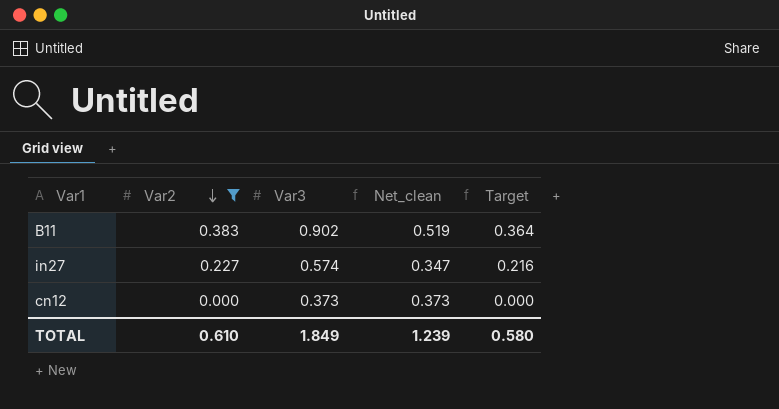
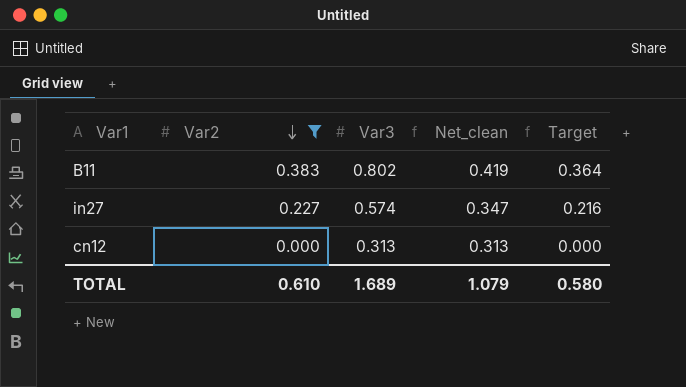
B11 | Var3: 0.902 -> 0.802
B11 | Net_clean: 0.519 -> 0.419
cn12 | Var3: 0.373 -> 0.313
cn12 | Net_clean: 0.373 -> 0.313
TOTAL | Var3: 1.849 -> 1.689
TOTAL | Net_clean: 1.239 -> 1.079

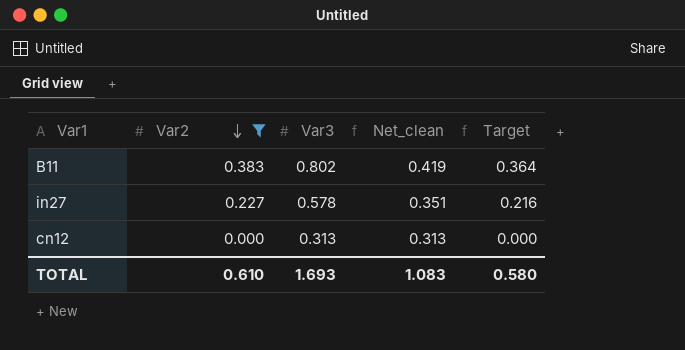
in27 | Var3: 0.574 -> 0.578
in27 | Net_clean: 0.347 -> 0.351
TOTAL | Var3: 1.689 -> 1.693
TOTAL | Net_clean: 1.079 -> 1.083

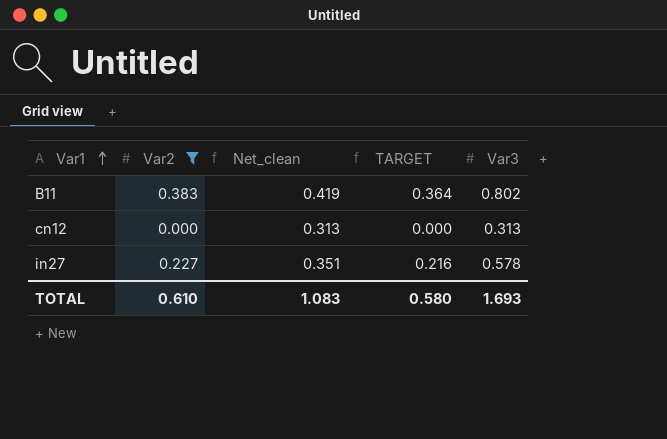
row order: Var2 descending -> Var1 ascending
column name: Target -> TARGET
column Var3 | position: 3 -> 5

